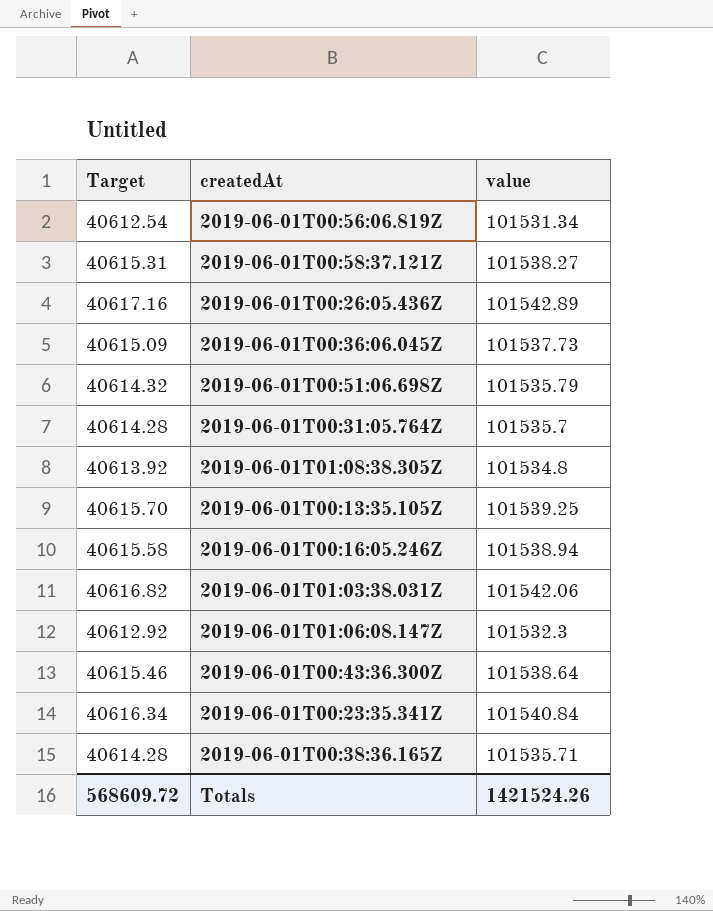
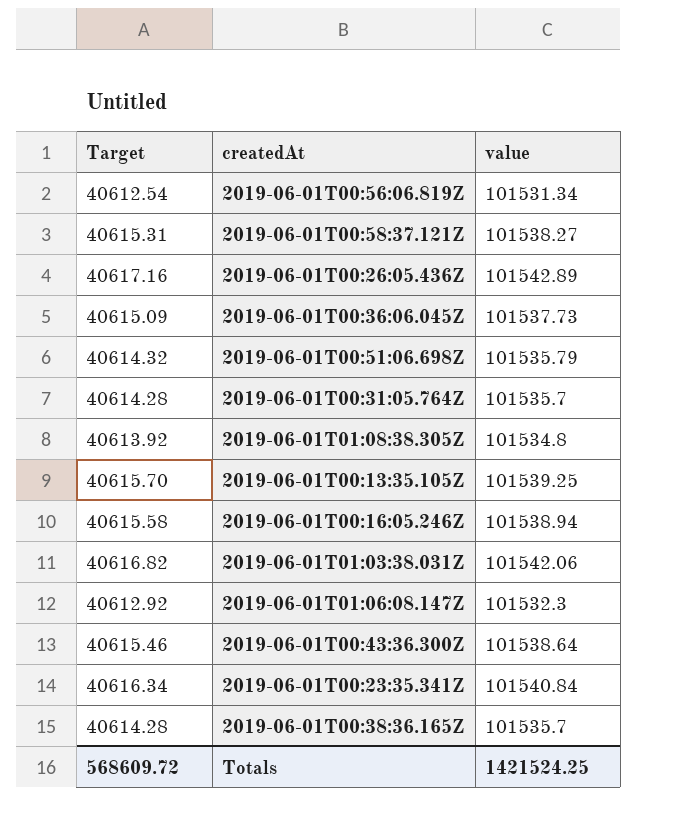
2019-06-01T00:38:36.165Z | value: 101535.71 -> 101535.7
Totals | value: 1421524.26 -> 1421524.25

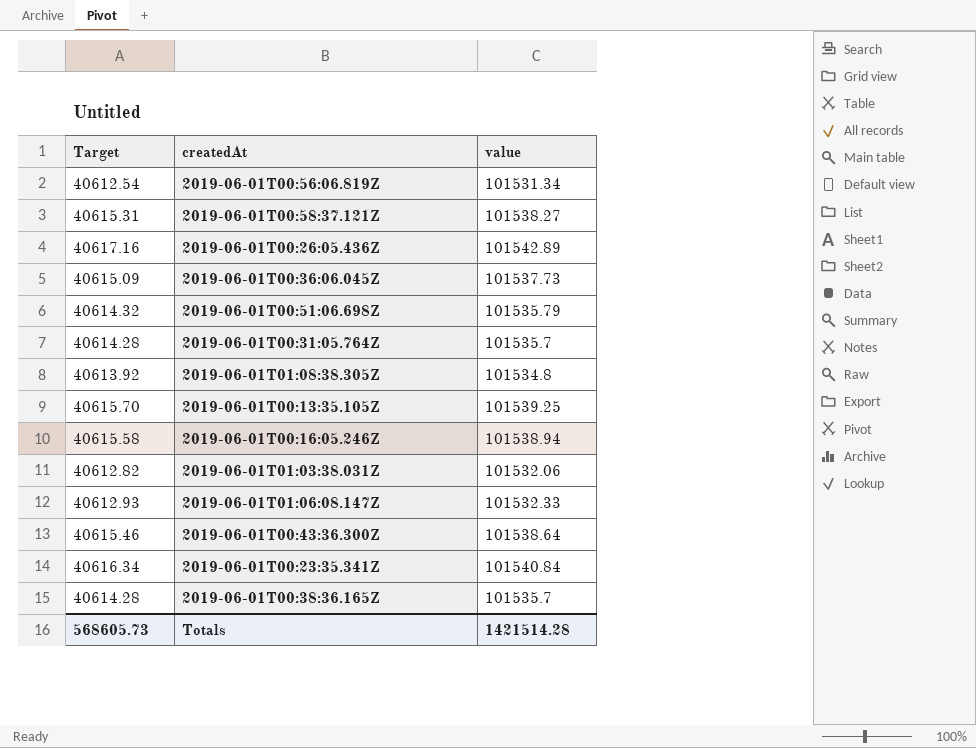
2019-06-01T01:03:38.031Z | Target: 40616.82 -> 40612.82
2019-06-01T01:03:38.031Z | value: 101542.06 -> 101532.06
2019-06-01T01:06:08.147Z | Target: 40612.92 -> 40612.93
2019-06-01T01:06:08.147Z | value: 101532.3 -> 101532.33
Totals | Target: 568609.72 -> 568605.73
Totals | value: 1421524.25 -> 1421514.28

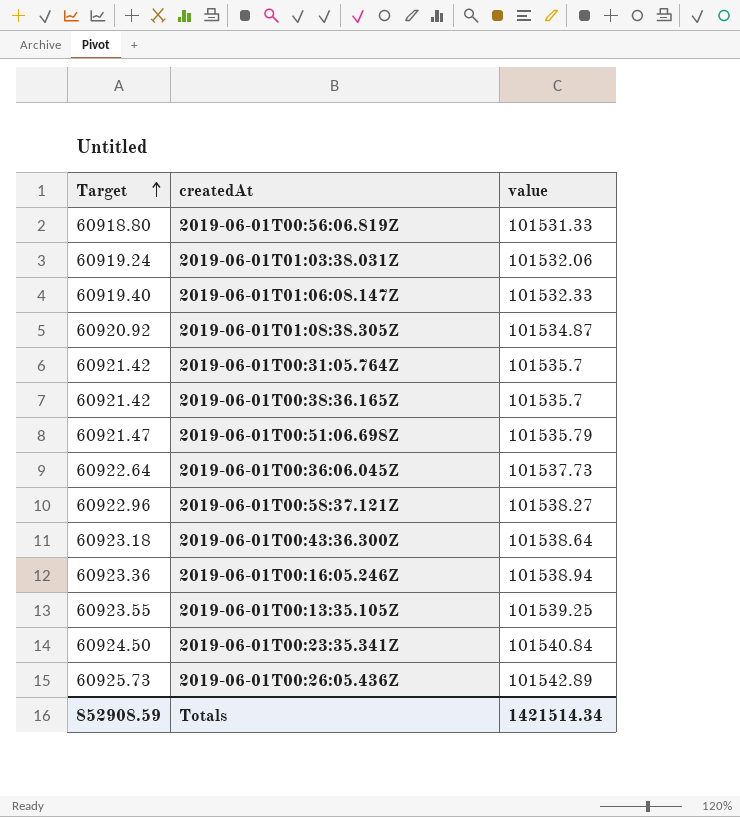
row order: none -> Target ascending
column Target | formula: [value] * 0.4 -> [value] * 0.6
2019-06-01T00:56:06.819Z | value: 101531.34 -> 101531.33
2019-06-01T01:08:38.305Z | value: 101534.8 -> 101534.87
Totals | Target: 568605.73 -> 852908.59
Totals | value: 1421514.28 -> 1421514.34

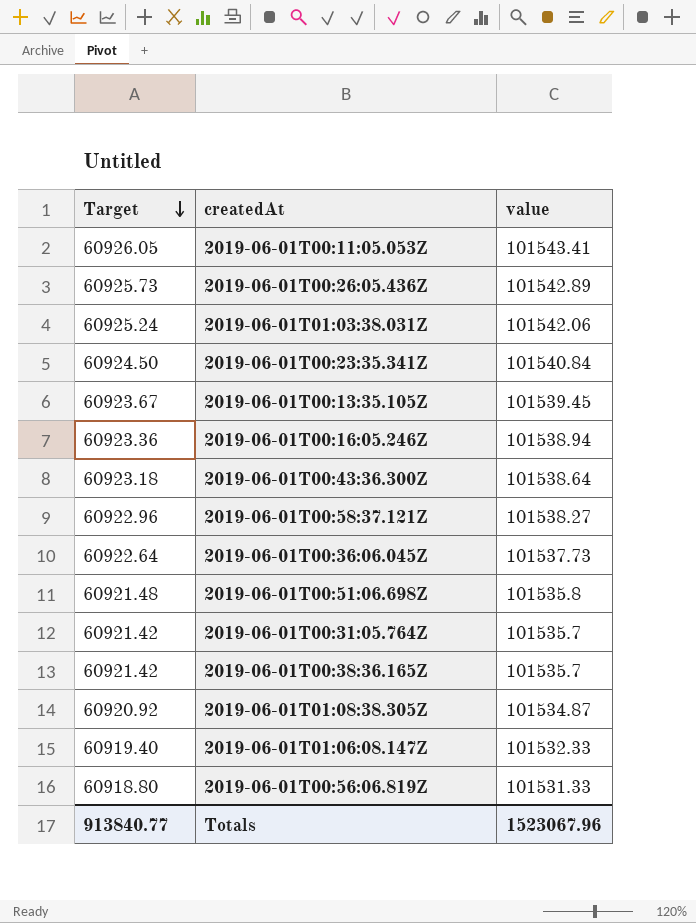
row order: Target ascending -> Target descending
row 2019-06-01T00:11:05.053Z: none -> 60926.05 | 101543.41
2019-06-01T01:03:38.031Z | Target: 60919.24 -> 60925.24
2019-06-01T01:03:38.031Z | value: 101532.06 -> 101542.06
2019-06-01T00:13:35.105Z | Target: 60923.55 -> 60923.67
2019-06-01T00:13:35.105Z | value: 101539.25 -> 101539.45
2019-06-01T00:51:06.698Z | Target: 60921.47 -> 60921.48
2019-06-01T00:51:06.698Z | value: 101535.79 -> 101535.8
Totals | Target: 852908.59 -> 913840.77
Totals | value: 1421514.34 -> 1523067.96

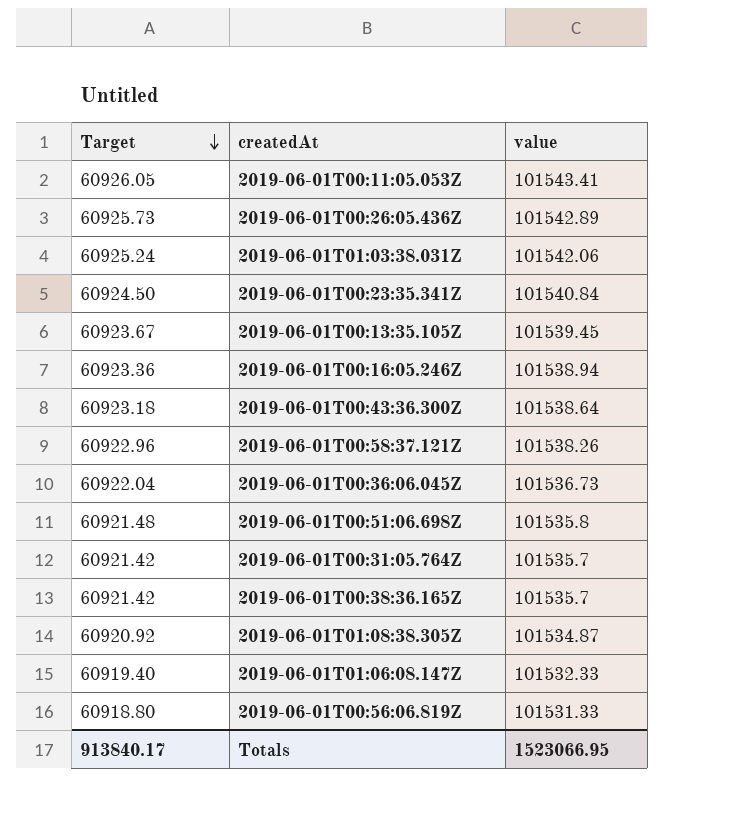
2019-06-01T00:58:37.121Z | value: 101538.27 -> 101538.26
2019-06-01T00:36:06.045Z | Target: 60922.64 -> 60922.04
2019-06-01T00:36:06.045Z | value: 101537.73 -> 101536.73
Totals | Target: 913840.77 -> 913840.17
Totals | value: 1523067.96 -> 1523066.95

